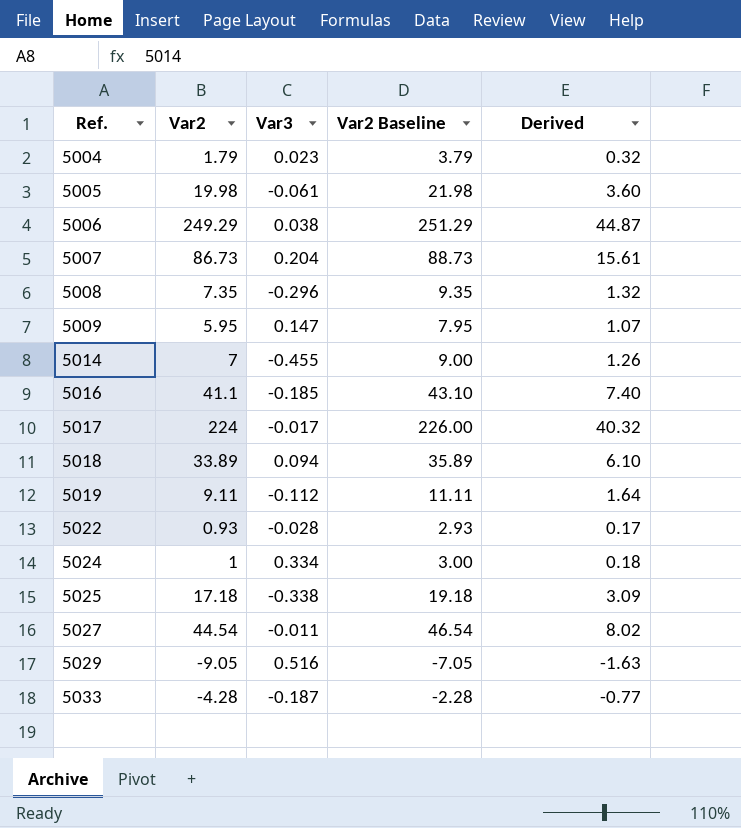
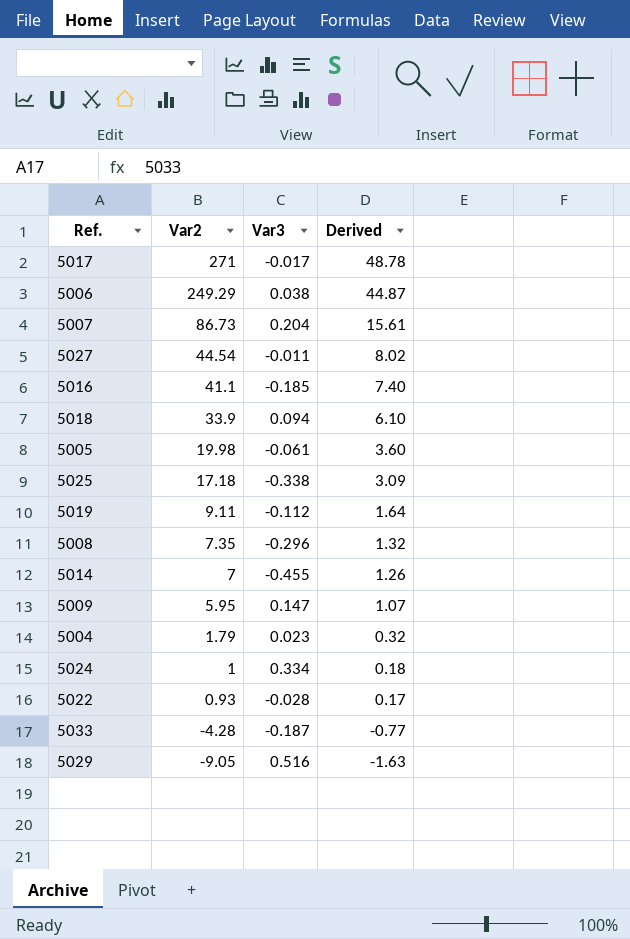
row order: Ref. ascending -> Var2 descending
column Var2 Baseline | formula: [Var2] + 2 -> none
5017 | Var2: 224 -> 271
5017 | Derived: 40.32 -> 48.78
5018 | Var2: 33.89 -> 33.9

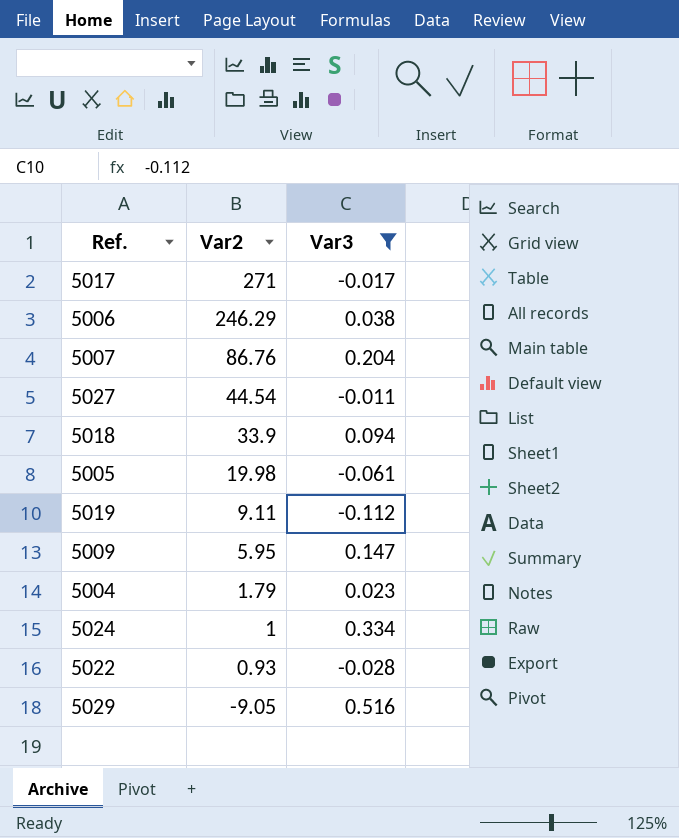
filter: none -> Var3 >= -0.112
column Derived | formula: [Var2] * 0.18 -> none
5006 | Var2: 249.29 -> 246.29
5007 | Var2: 86.73 -> 86.76

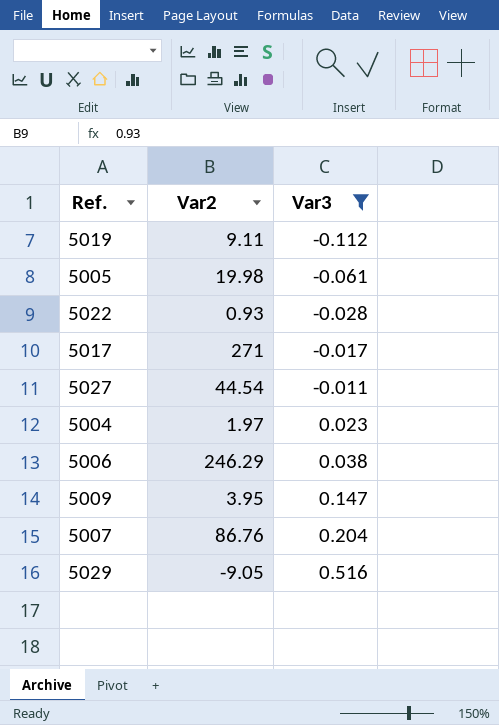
row order: Var2 descending -> Var3 ascending
row 5018: 33.9 | 0.094 -> none
row 5024: 1 | 0.334 -> none
5004 | Var2: 1.79 -> 1.97
5009 | Var2: 5.95 -> 3.95

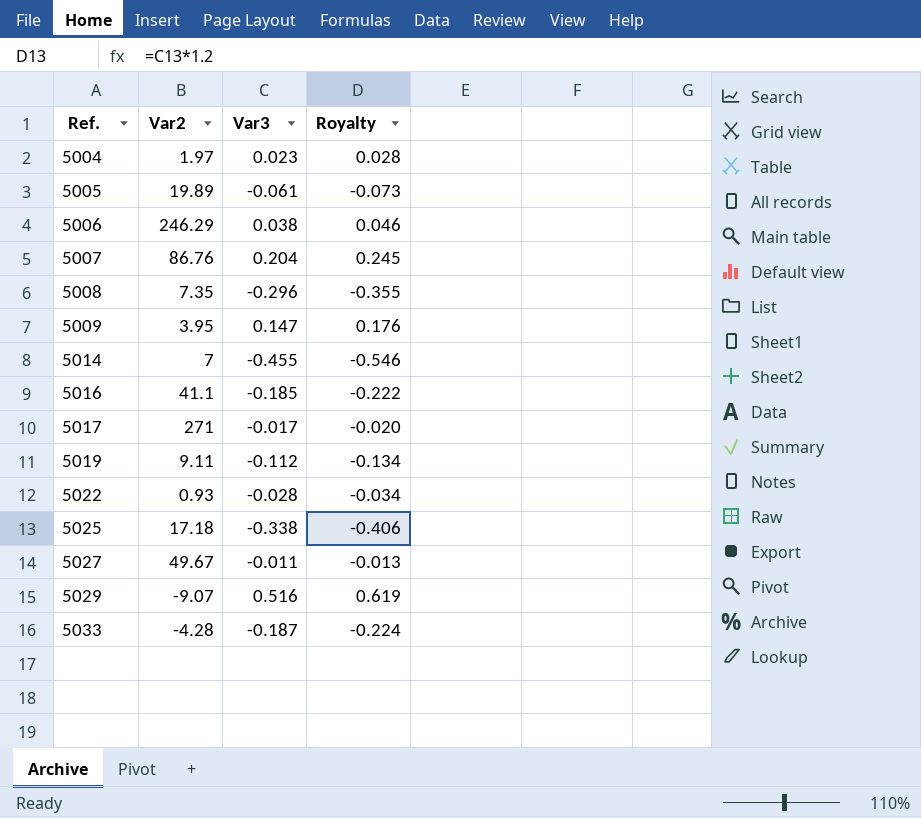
filter: Var3 >= -0.112 -> none
row order: Var3 ascending -> Ref. ascending
column Royalty | formula: none -> [Var3] * 1.2
5005 | Var2: 19.98 -> 19.89
5027 | Var2: 44.54 -> 49.67
5029 | Var2: -9.05 -> -9.07

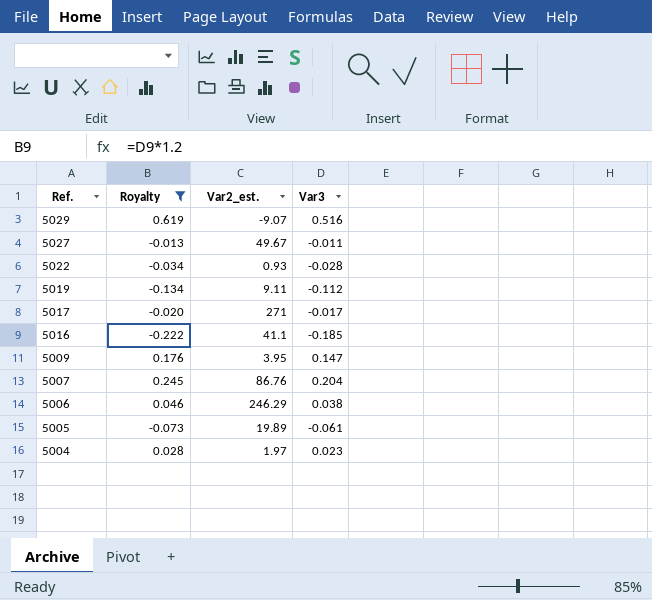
filter: none -> Royalty >= -0.222
row order: Ref. ascending -> Ref. descending
column Royalty | position: 4 -> 2
column name: Var2 -> Var2_est.

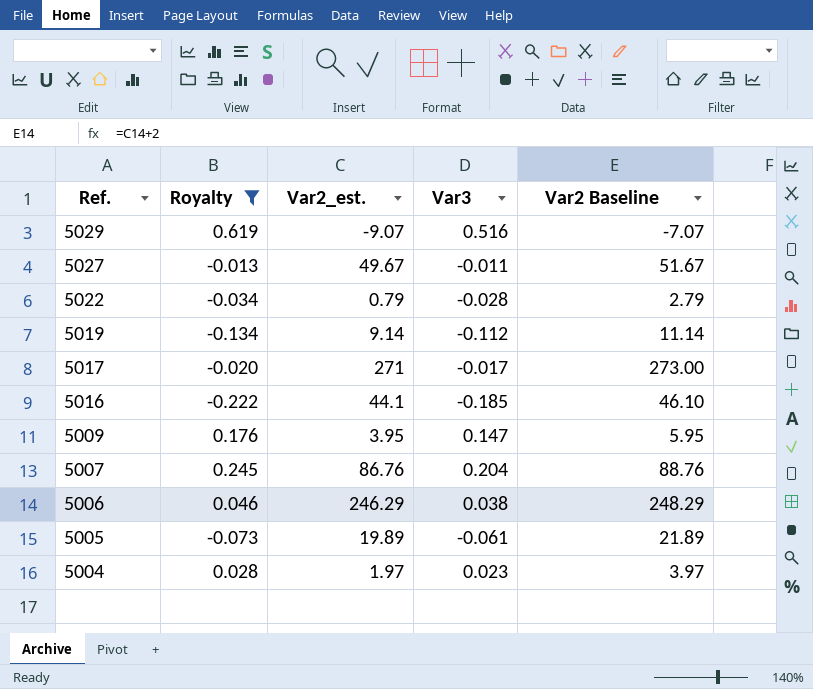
column Var2 Baseline | formula: none -> [Var2_est.] + 2
5022 | Var2_est.: 0.93 -> 0.79
5019 | Var2_est.: 9.11 -> 9.14
5016 | Var2_est.: 41.1 -> 44.1

